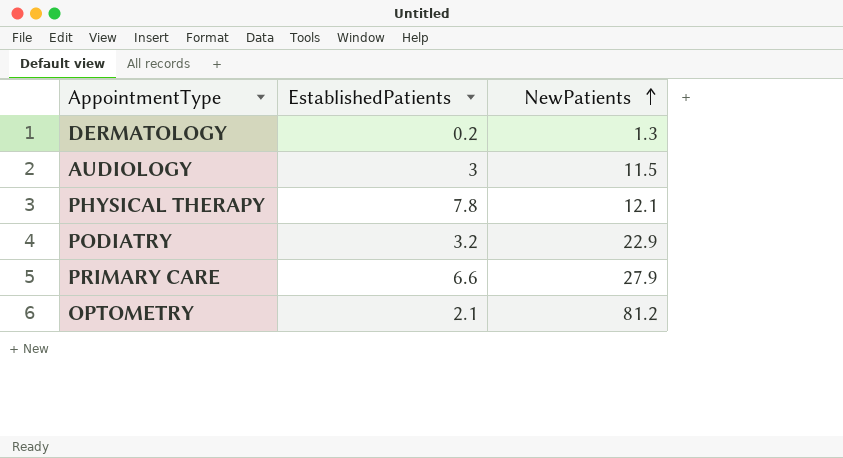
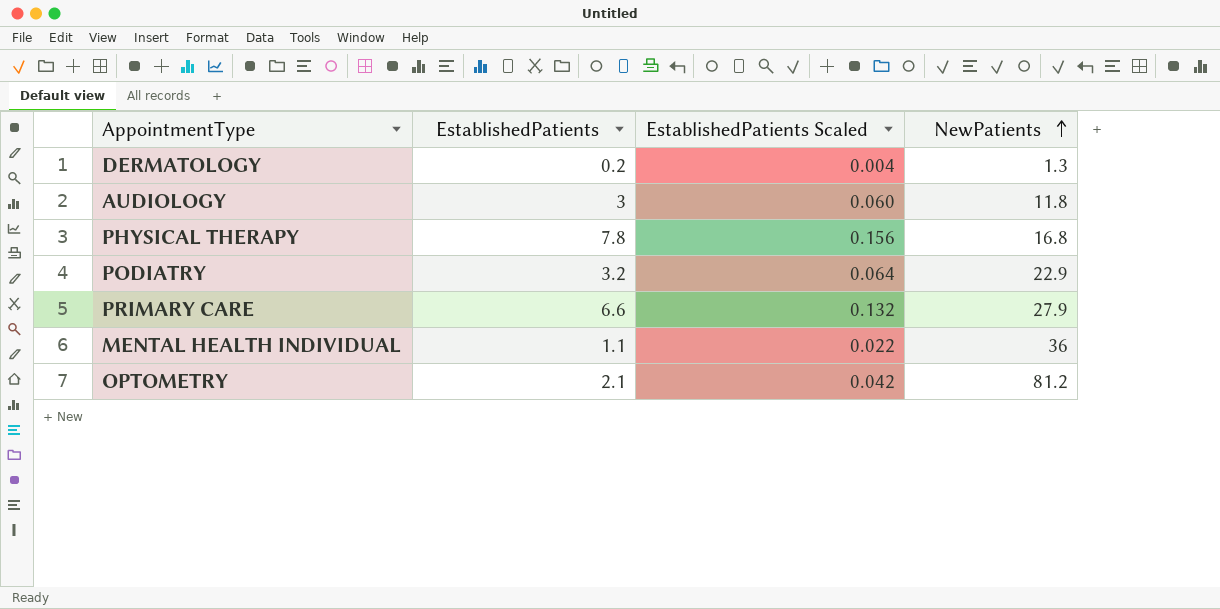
column EstablishedPatients Scaled | formula: none -> [EstablishedPatients] * 0.02
AUDIOLOGY | NewPatients: 11.5 -> 11.8
PHYSICAL THERAPY | NewPatients: 12.1 -> 16.8
row MENTAL HEALTH INDIVIDUAL: none -> 1.1 | 0.022 | 36

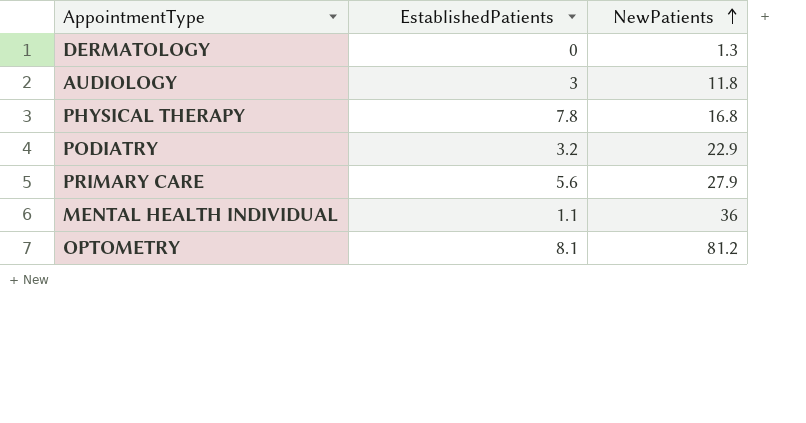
column EstablishedPatients Scaled | formula: [EstablishedPatients] * 0.02 -> none
DERMATOLOGY | EstablishedPatients: 0.2 -> 0
PRIMARY CARE | EstablishedPatients: 6.6 -> 5.6
OPTOMETRY | EstablishedPatients: 2.1 -> 8.1

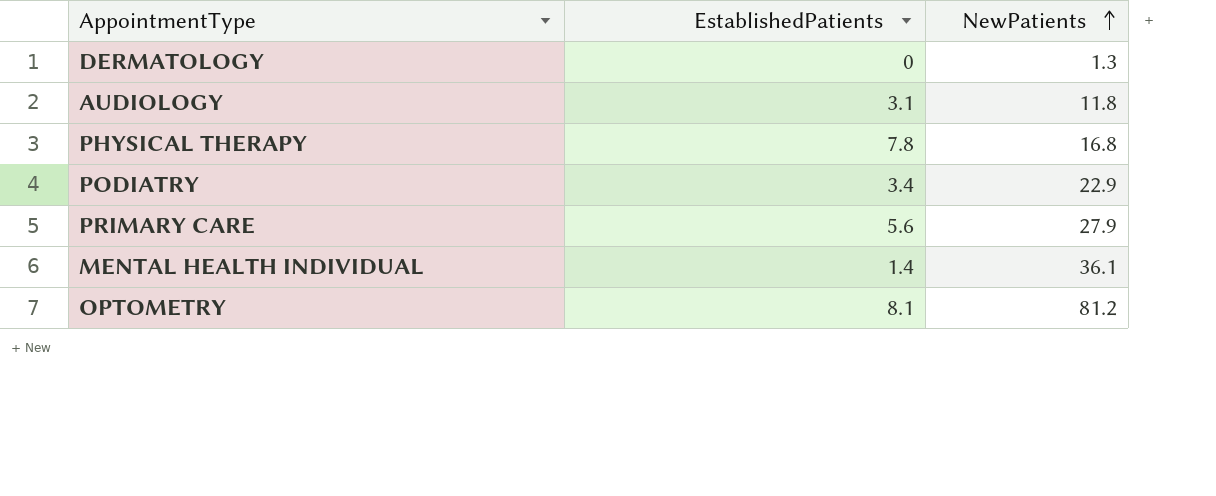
AUDIOLOGY | EstablishedPatients: 3 -> 3.1
PODIATRY | EstablishedPatients: 3.2 -> 3.4
MENTAL HEALTH INDIVIDUAL | EstablishedPatients: 1.1 -> 1.4
MENTAL HEALTH INDIVIDUAL | NewPatients: 36 -> 36.1

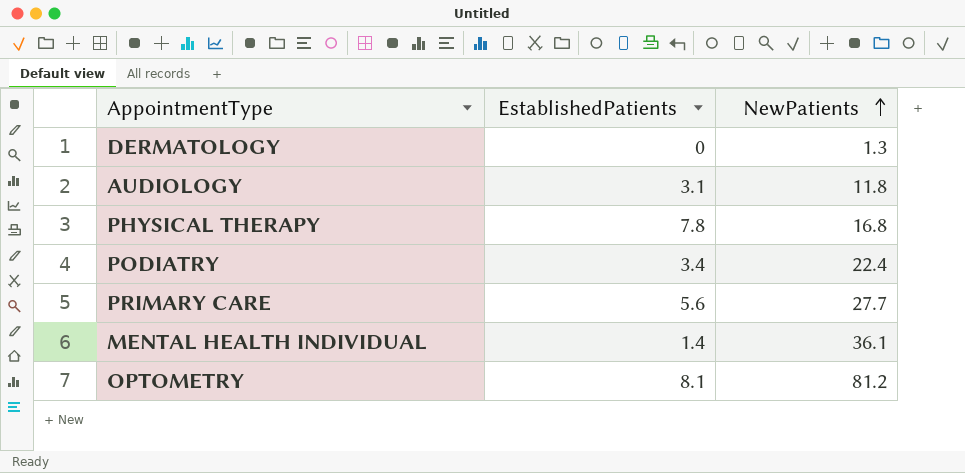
PODIATRY | NewPatients: 22.9 -> 22.4
PRIMARY CARE | NewPatients: 27.9 -> 27.7

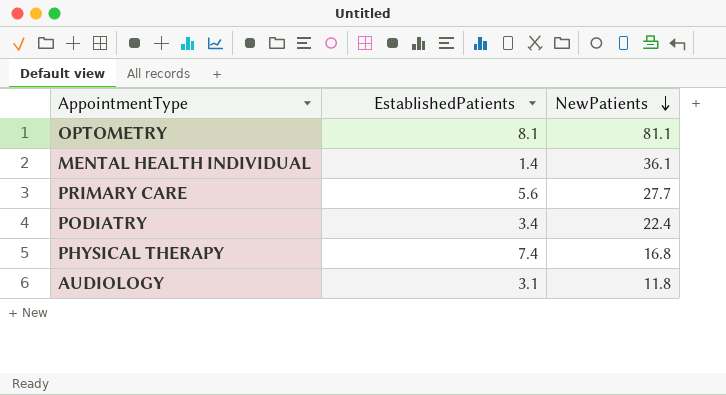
row order: NewPatients ascending -> NewPatients descending
row DERMATOLOGY: 0 | 1.3 -> none
OPTOMETRY | NewPatients: 81.2 -> 81.1
PHYSICAL THERAPY | EstablishedPatients: 7.8 -> 7.4

